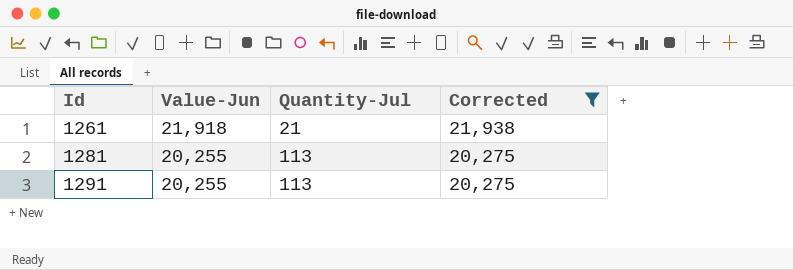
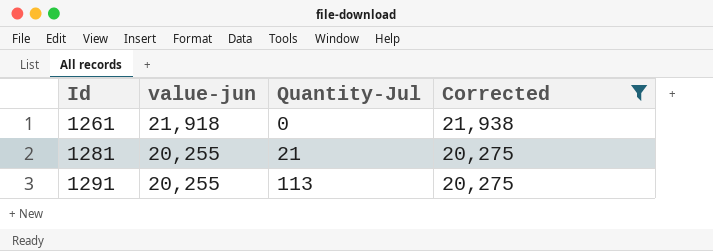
column name: Value-Jun -> value-jun
1261 | Quantity-Jul: 21 -> 0
1281 | Quantity-Jul: 113 -> 21

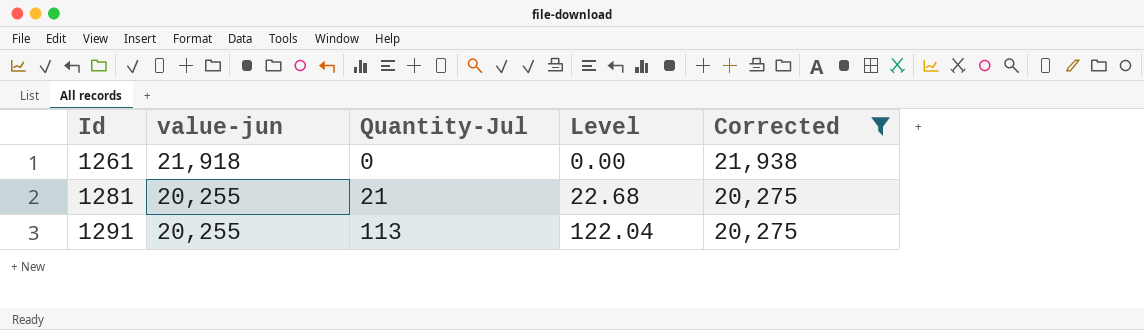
column Level | formula: none -> [Quantity-Jul] * 1.08

